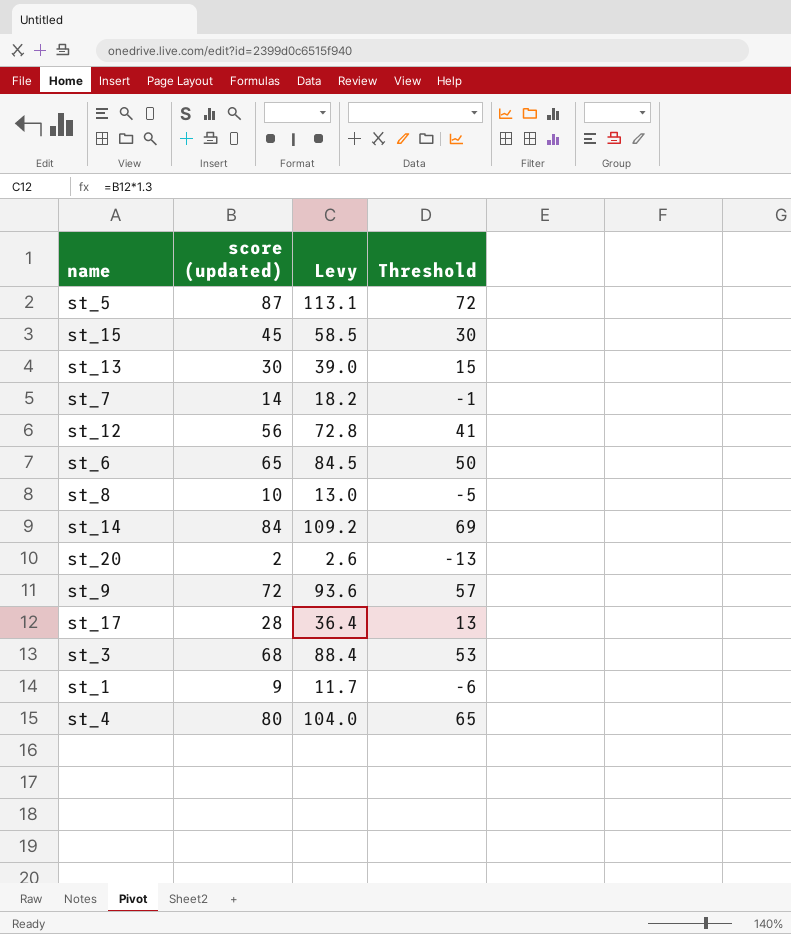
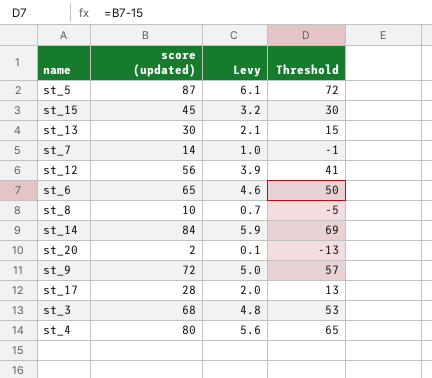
column Levy | formula: [score (updated)] * 1.3 -> [score (updated)] * 0.07
row st_1: 9 | 11.7 | -6 -> none

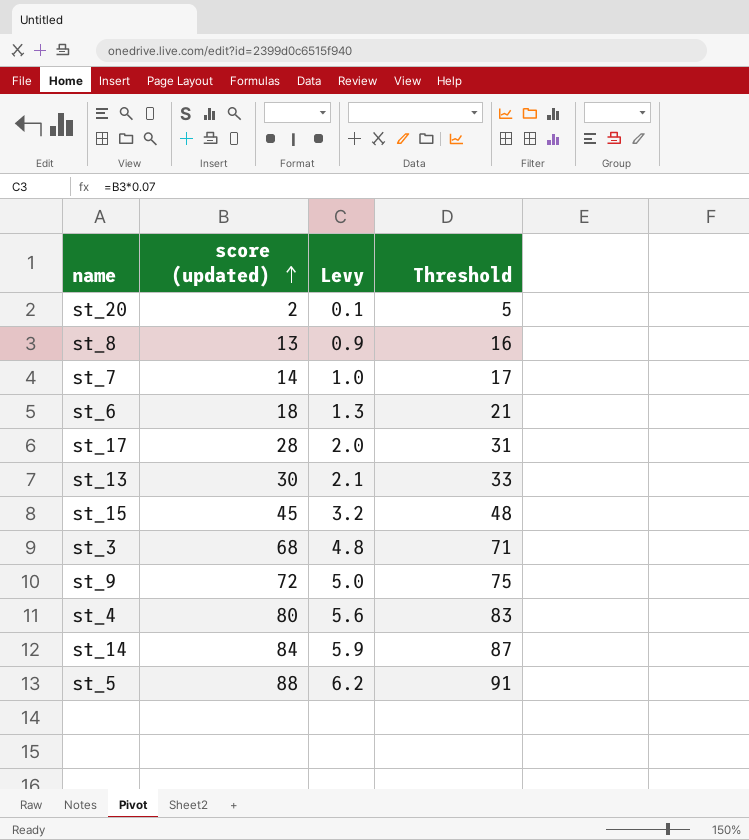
row order: none -> score (updated) ascending
column Threshold | formula: [score (updated)] - 15 -> [score (updated)] + 3
row st_12: 56 | 3.9 | 41 -> none
st_8 | score (updated): 10 -> 13
st_8 | Levy: 0.7 -> 0.9
st_6 | score (updated): 65 -> 18
st_6 | Levy: 4.6 -> 1.3
st_5 | score (updated): 87 -> 88
st_5 | Levy: 6.1 -> 6.2

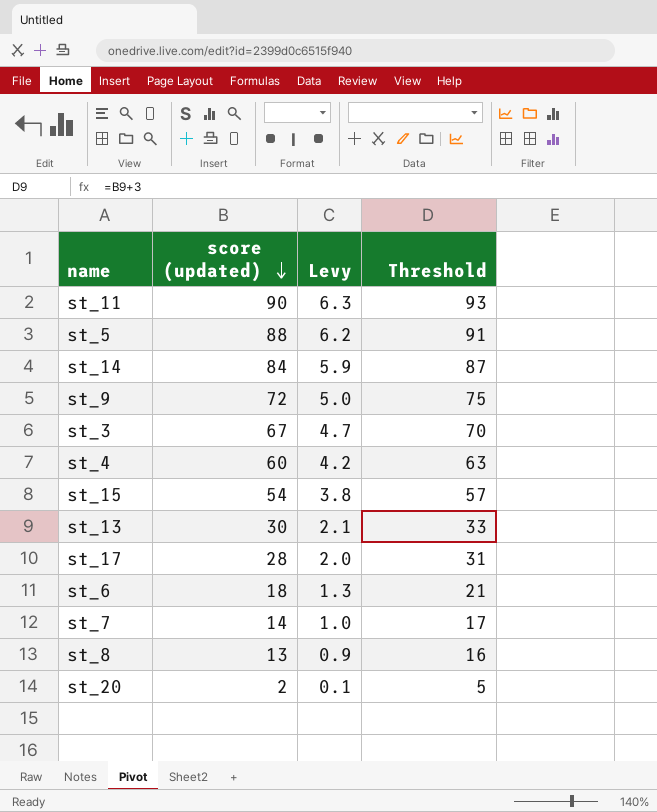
row order: score (updated) ascending -> score (updated) descending
row st_11: none -> 90 | 6.3 | 93
st_3 | score (updated): 68 -> 67
st_3 | Levy: 4.8 -> 4.7
st_3 | Threshold: 71 -> 70
st_4 | score (updated): 80 -> 60
st_4 | Levy: 5.6 -> 4.2
st_4 | Threshold: 83 -> 63
st_15 | score (updated): 45 -> 54
st_15 | Levy: 3.2 -> 3.8
st_15 | Threshold: 48 -> 57

